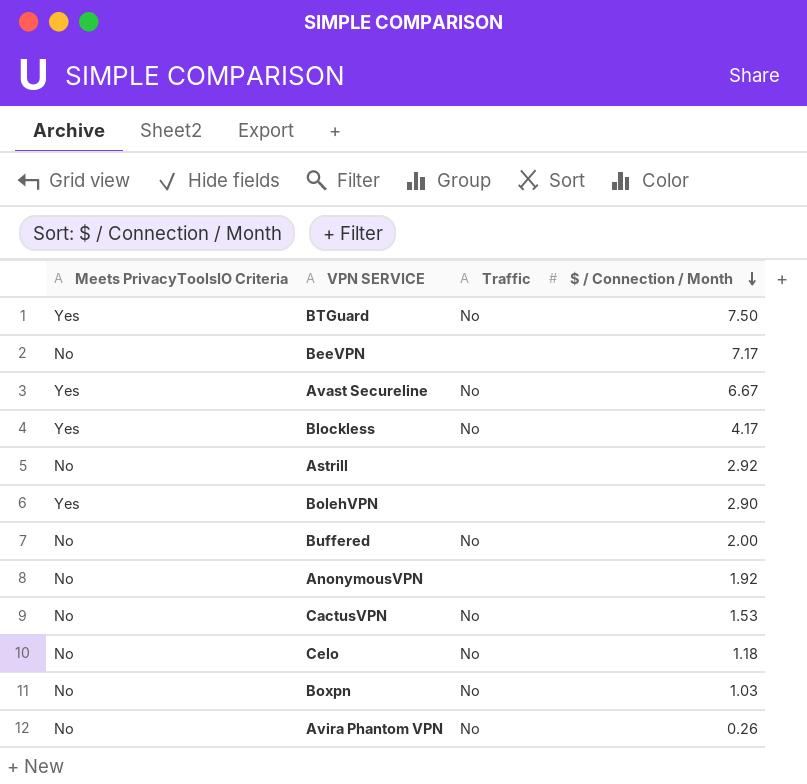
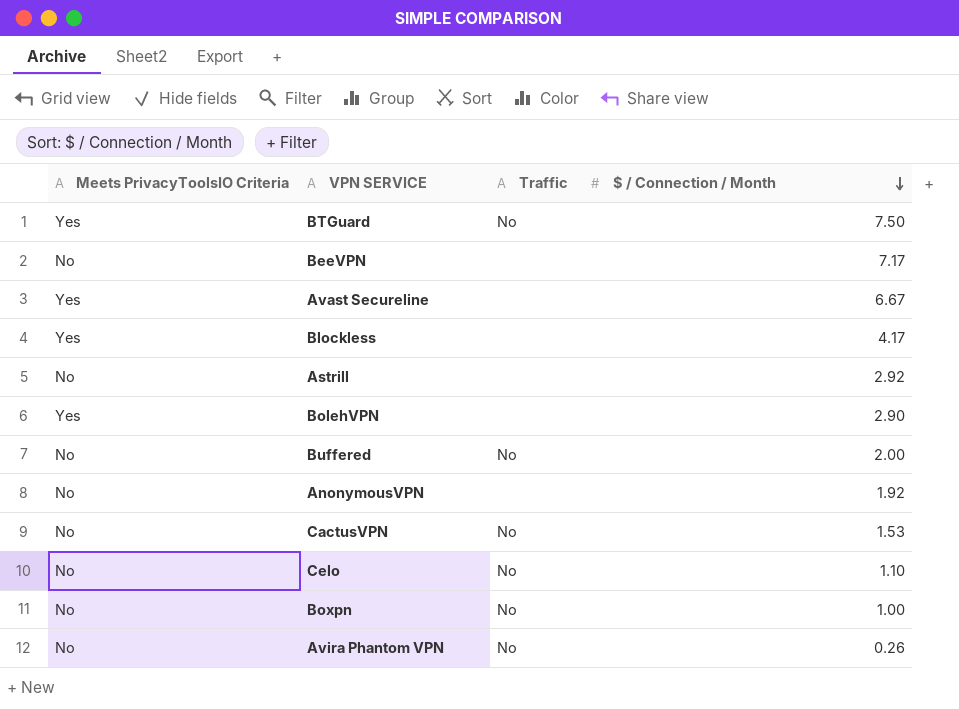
Avast Secureline | Traffic: No -> none
Blockless | Traffic: No -> none
Celo | $ / Connection / Month: 1.18 -> 1.10
Boxpn | $ / Connection / Month: 1.03 -> 1.00

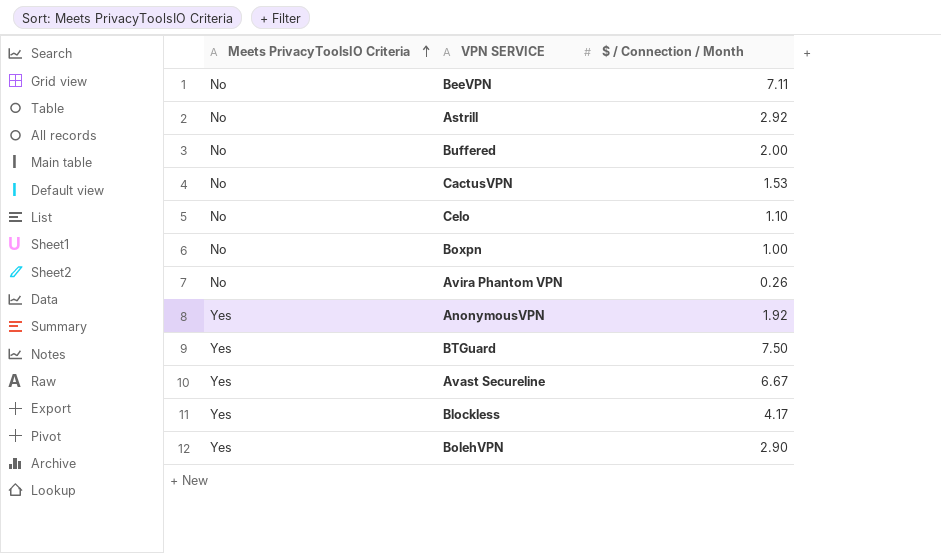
row order: $ / Connection / Month descending -> Meets PrivacyToolsIO Criteria ascending
column Traffic | position: 3 -> none
BeeVPN | $ / Connection / Month: 7.17 -> 7.11
AnonymousVPN | Meets PrivacyToolsIO Criteria: No -> Yes

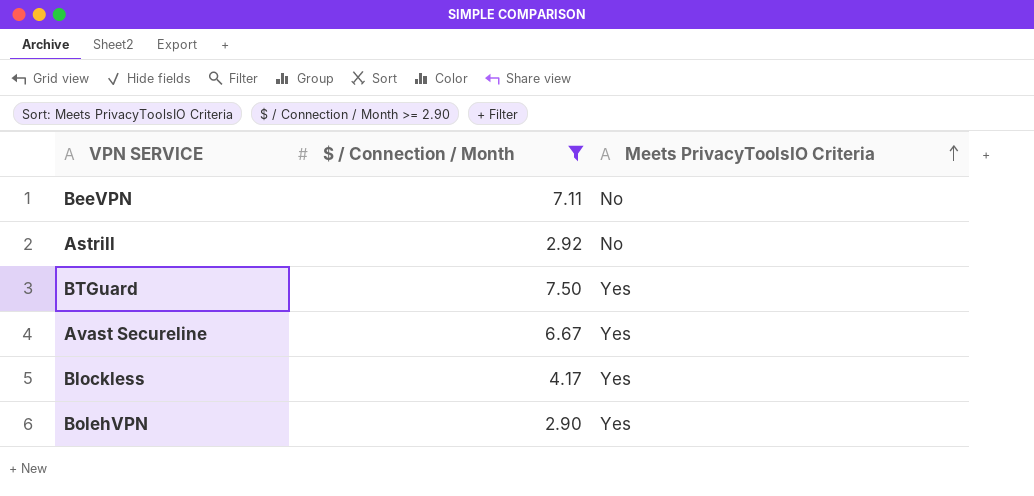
filter: none -> $ / Connection / Month >= 2.90
column Meets PrivacyToolsIO Criteria | position: 1 -> 3

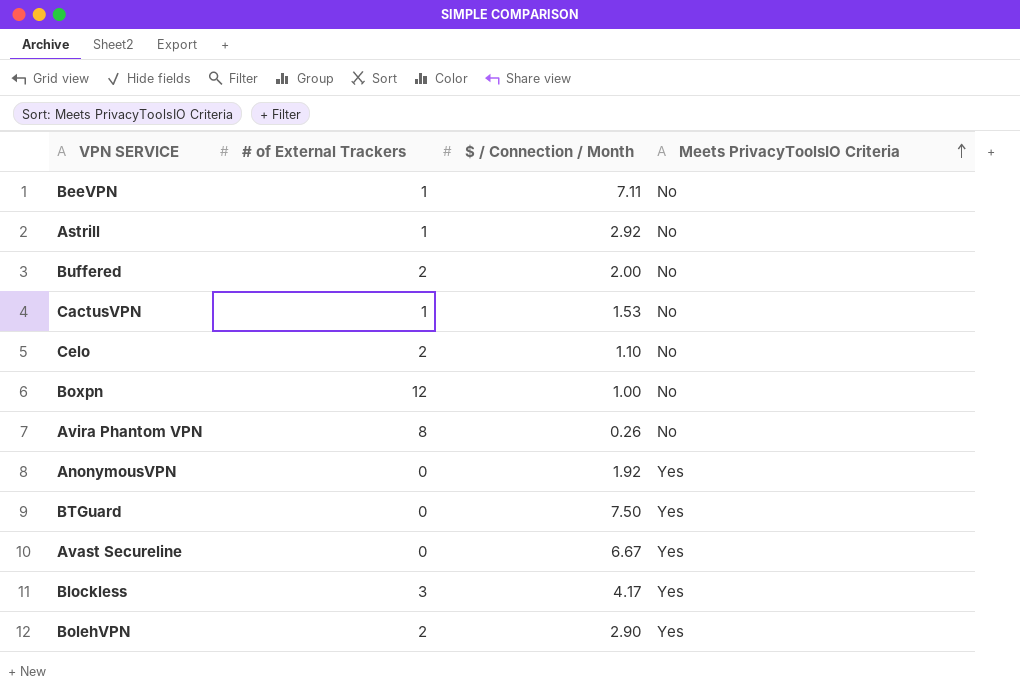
filter: $ / Connection / Month >= 2.90 -> none
column # of External Trackers | position: none -> 2

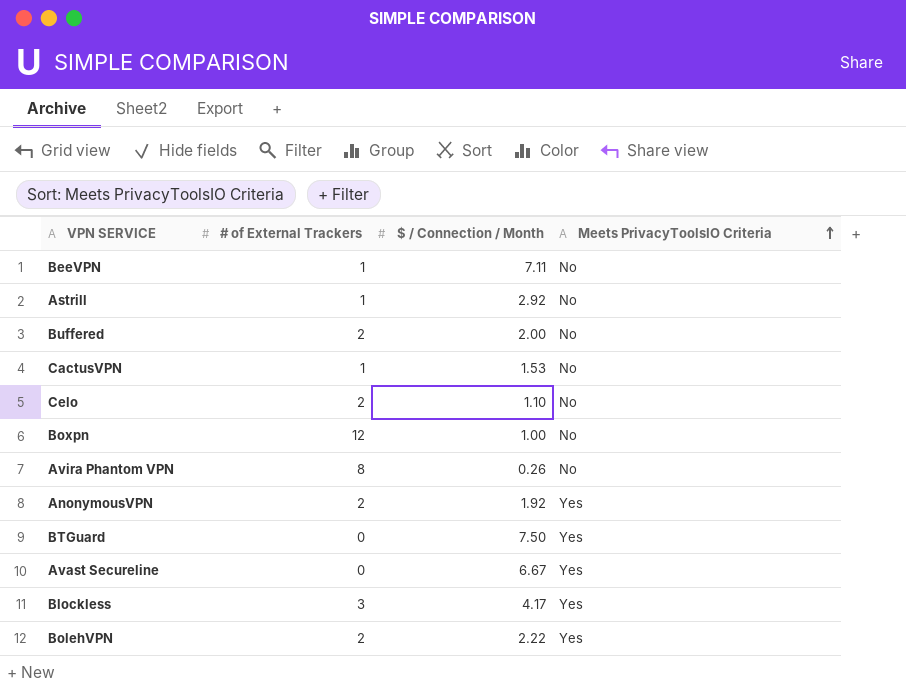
AnonymousVPN | # of External Trackers: 0 -> 2
BolehVPN | $ / Connection / Month: 2.90 -> 2.22

